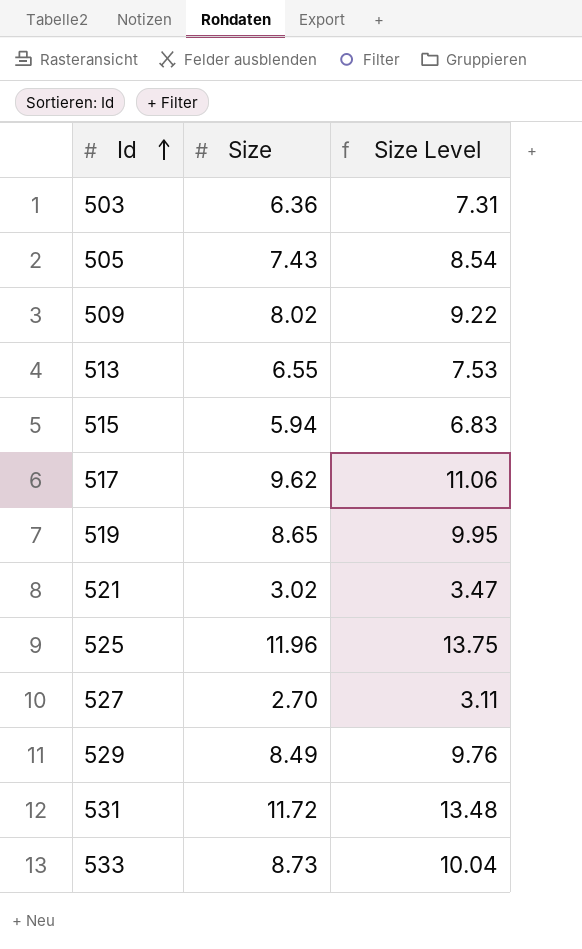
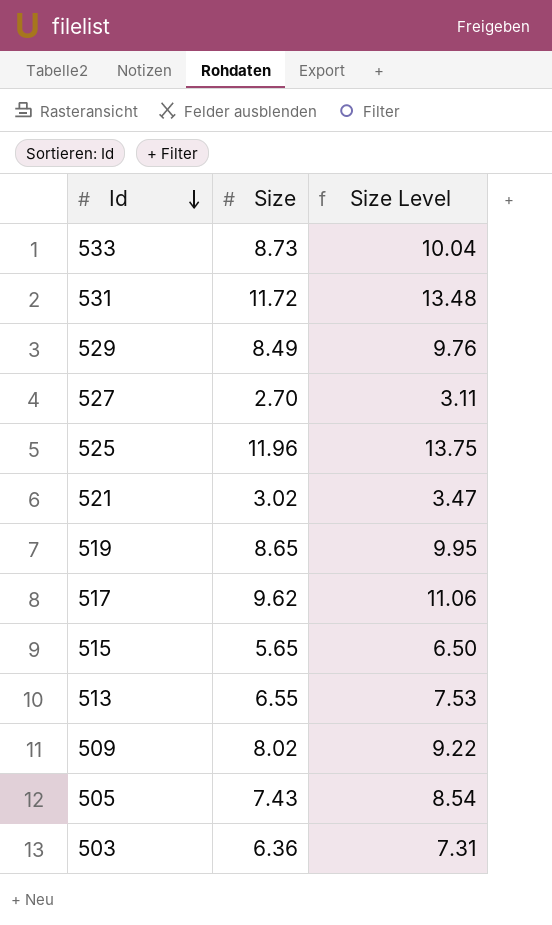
row order: Id ascending -> Id descending
515 | Size: 5.94 -> 5.65
515 | Size Level: 6.83 -> 6.50

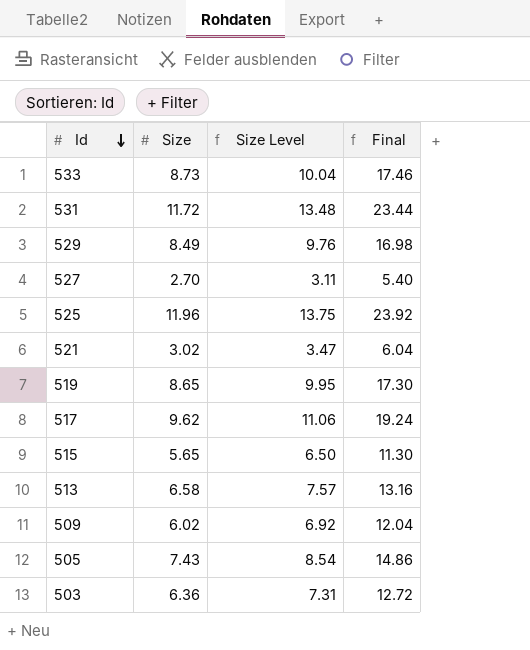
column Final | formula: none -> [Size] * 2
513 | Size: 6.55 -> 6.58
513 | Size Level: 7.53 -> 7.57
509 | Size: 8.02 -> 6.02
509 | Size Level: 9.22 -> 6.92

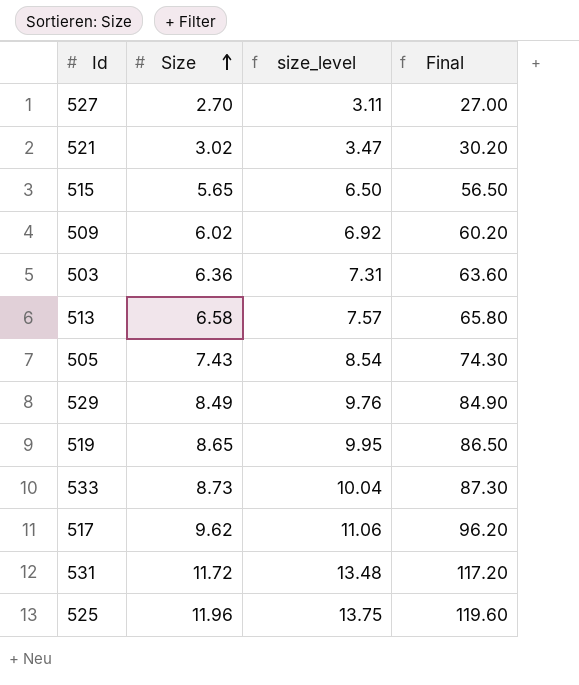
row order: Id descending -> Size ascending
column name: Size Level -> size_level
column Final | formula: [Size] * 2 -> [Size] * 10

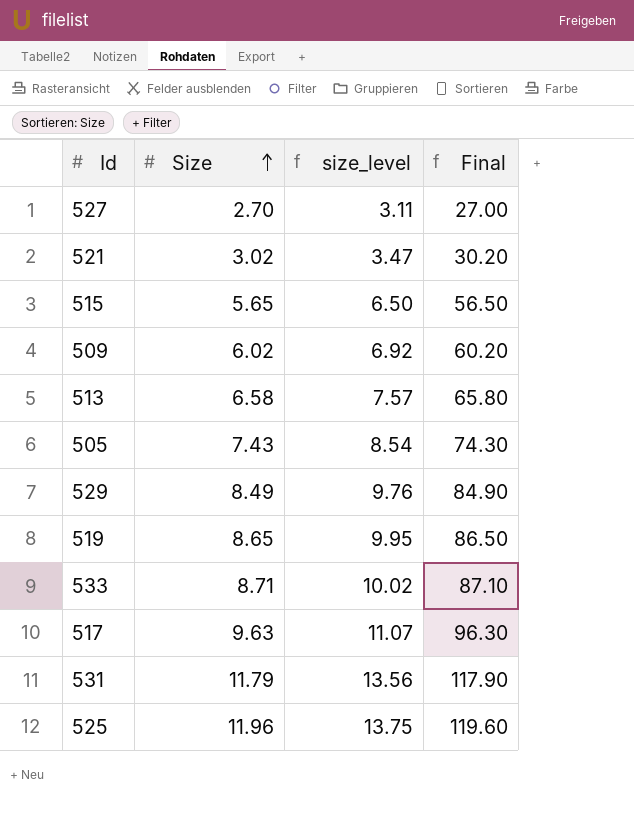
row 503: 6.36 | 7.31 | 63.60 -> none
533 | Size: 8.73 -> 8.71
533 | size_level: 10.04 -> 10.02
533 | Final: 87.30 -> 87.10
517 | Size: 9.62 -> 9.63
517 | size_level: 11.06 -> 11.07
517 | Final: 96.20 -> 96.30
531 | Size: 11.72 -> 11.79
531 | size_level: 13.48 -> 13.56
531 | Final: 117.20 -> 117.90

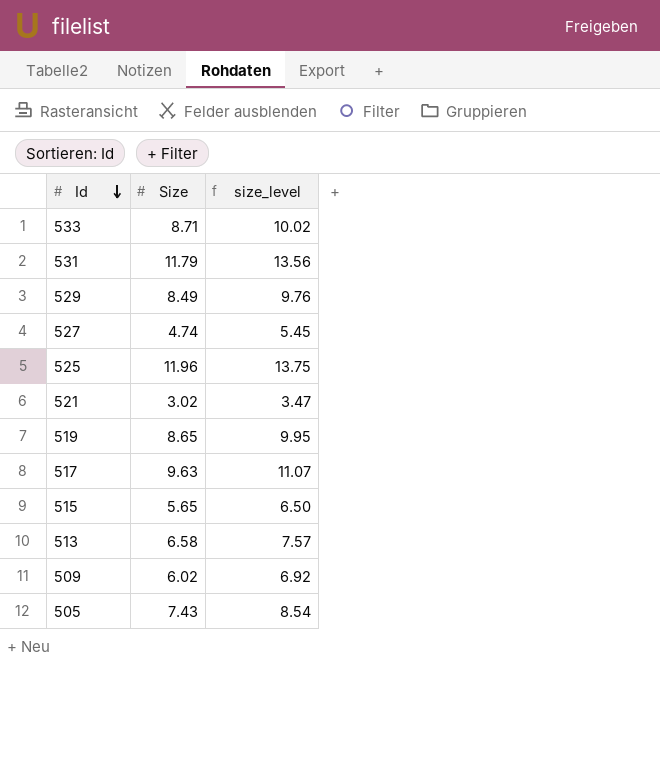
row order: Size ascending -> Id descending
column Final | formula: [Size] * 10 -> none
527 | Size: 2.70 -> 4.74
527 | size_level: 3.11 -> 5.45

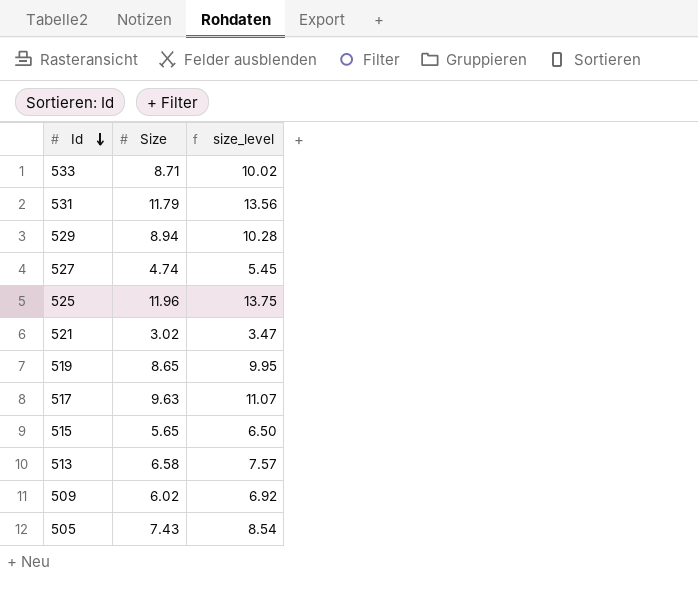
529 | Size: 8.49 -> 8.94
529 | size_level: 9.76 -> 10.28

